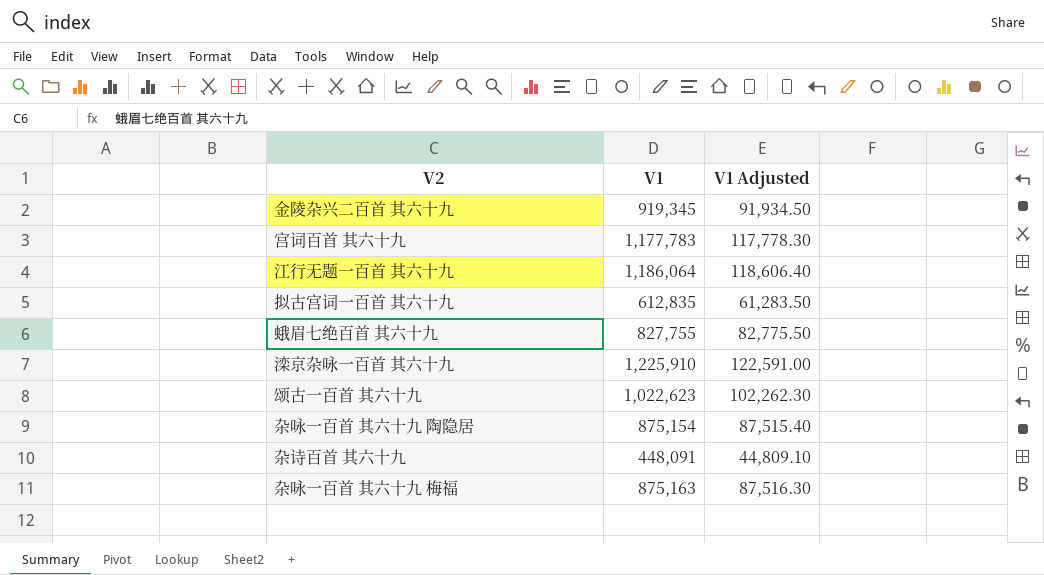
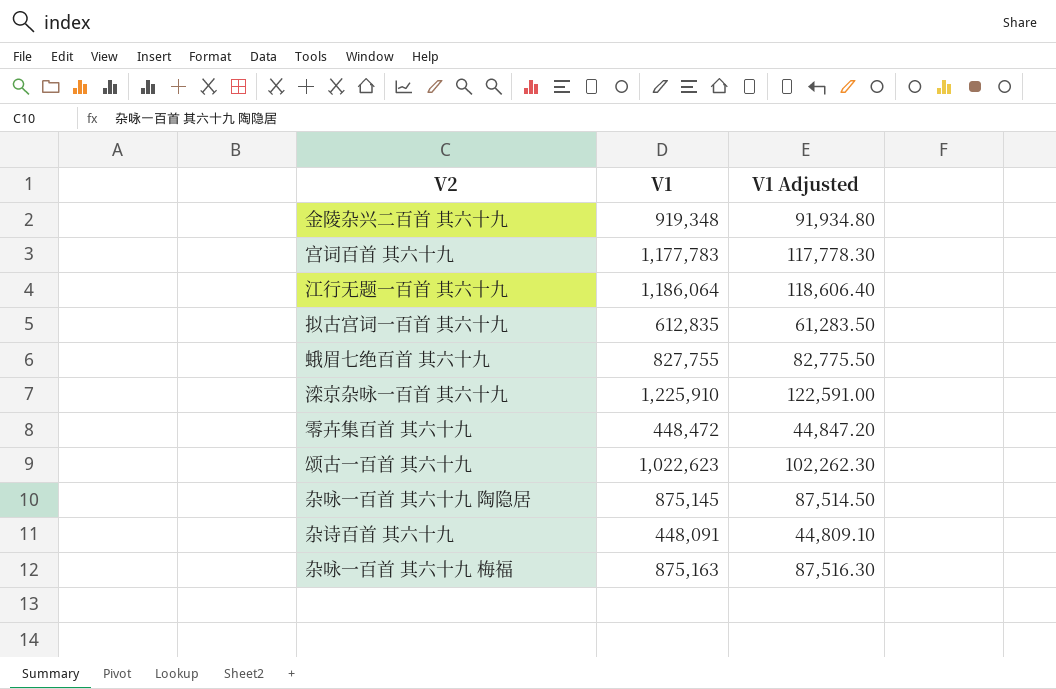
金陵杂兴二百首 其六十九 | V1: 919,345 -> 919,348
金陵杂兴二百首 其六十九 | V1 Adjusted: 91,934.50 -> 91,934.80
row 零卉集百首 其六十九: none -> 448,472 | 44,847.20
杂咏一百首 其六十九 陶隐居 | V1: 875,154 -> 875,145
杂咏一百首 其六十九 陶隐居 | V1 Adjusted: 87,515.40 -> 87,514.50

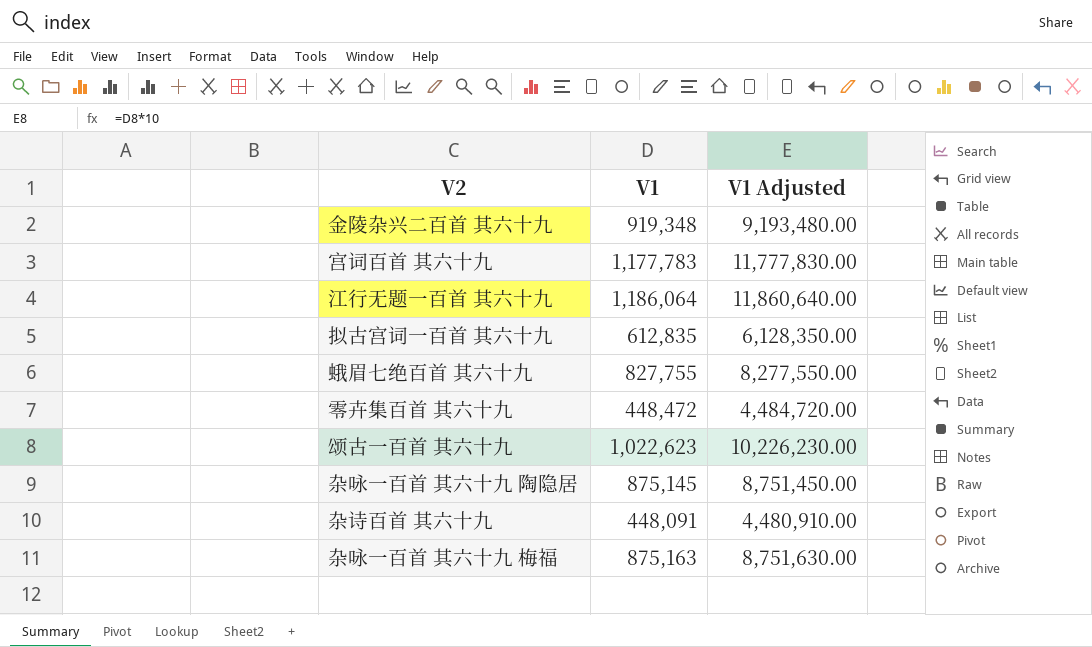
column V1 Adjusted | formula: [V1] * 0.1 -> [V1] * 10
row 滦京杂咏一百首 其六十九: 1,225,910 | 122,591.00 -> none

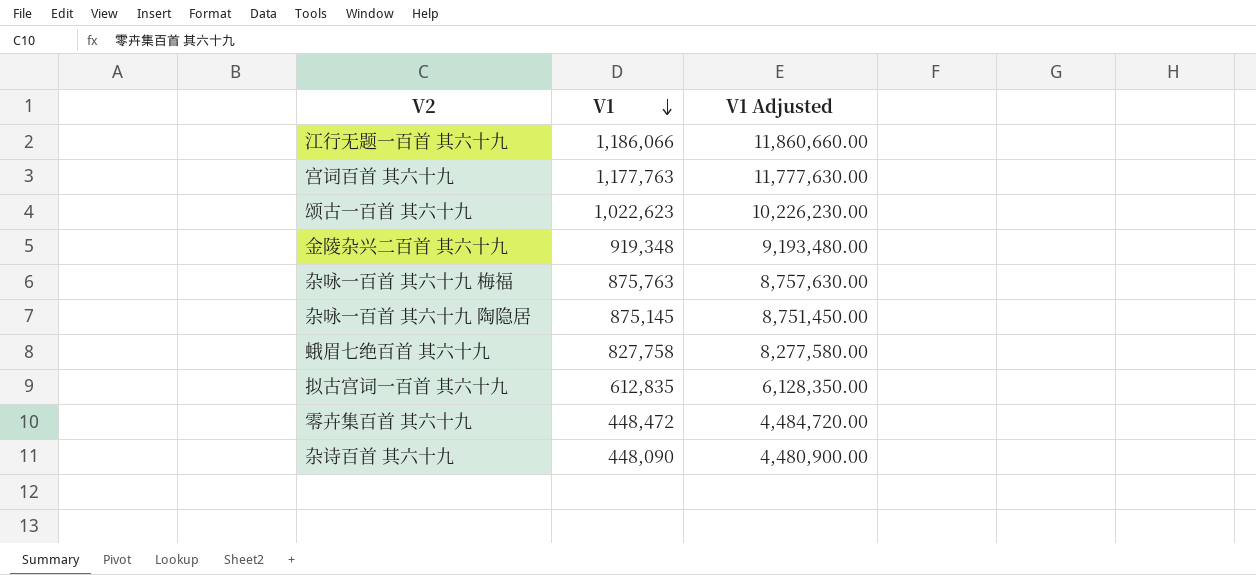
row order: none -> V1 descending
江行无题一百首 其六十九 | V1: 1,186,064 -> 1,186,066
江行无题一百首 其六十九 | V1 Adjusted: 11,860,640.00 -> 11,860,660.00
宫词百首 其六十九 | V1: 1,177,783 -> 1,177,763
宫词百首 其六十九 | V1 Adjusted: 11,777,830.00 -> 11,777,630.00
杂咏一百首 其六十九 梅福 | V1: 875,163 -> 875,763
杂咏一百首 其六十九 梅福 | V1 Adjusted: 8,751,630.00 -> 8,757,630.00
蛾眉七绝百首 其六十九 | V1: 827,755 -> 827,758
蛾眉七绝百首 其六十九 | V1 Adjusted: 8,277,550.00 -> 8,277,580.00
杂诗百首 其六十九 | V1: 448,091 -> 448,090
杂诗百首 其六十九 | V1 Adjusted: 4,480,910.00 -> 4,480,900.00

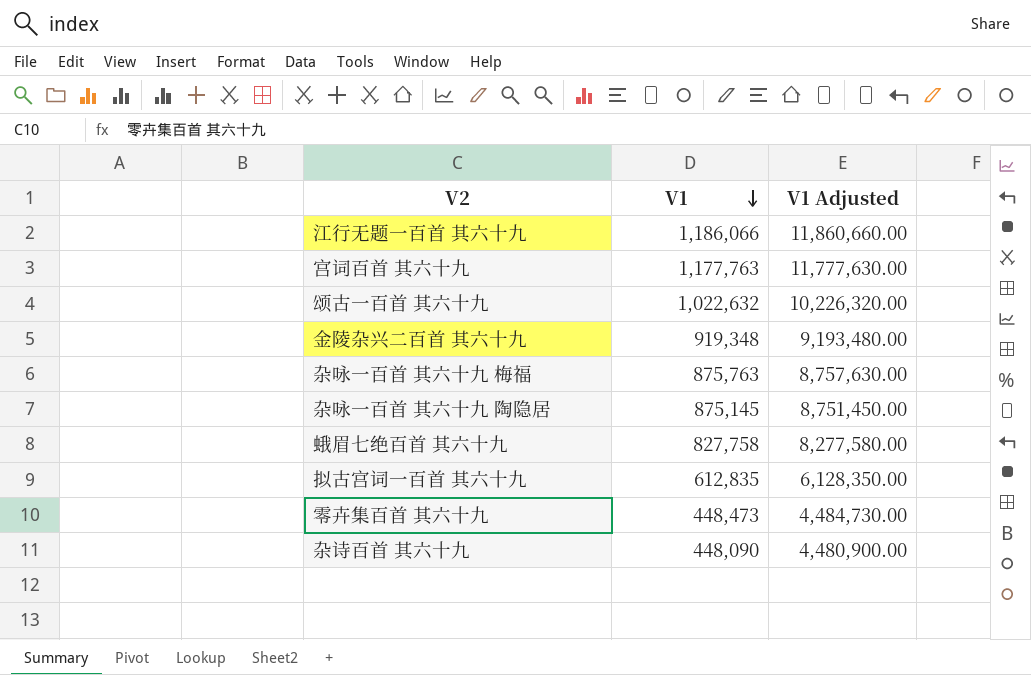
颂古一百首 其六十九 | V1: 1,022,623 -> 1,022,632
颂古一百首 其六十九 | V1 Adjusted: 10,226,230.00 -> 10,226,320.00
零卉集百首 其六十九 | V1: 448,472 -> 448,473
零卉集百首 其六十九 | V1 Adjusted: 4,484,720.00 -> 4,484,730.00

